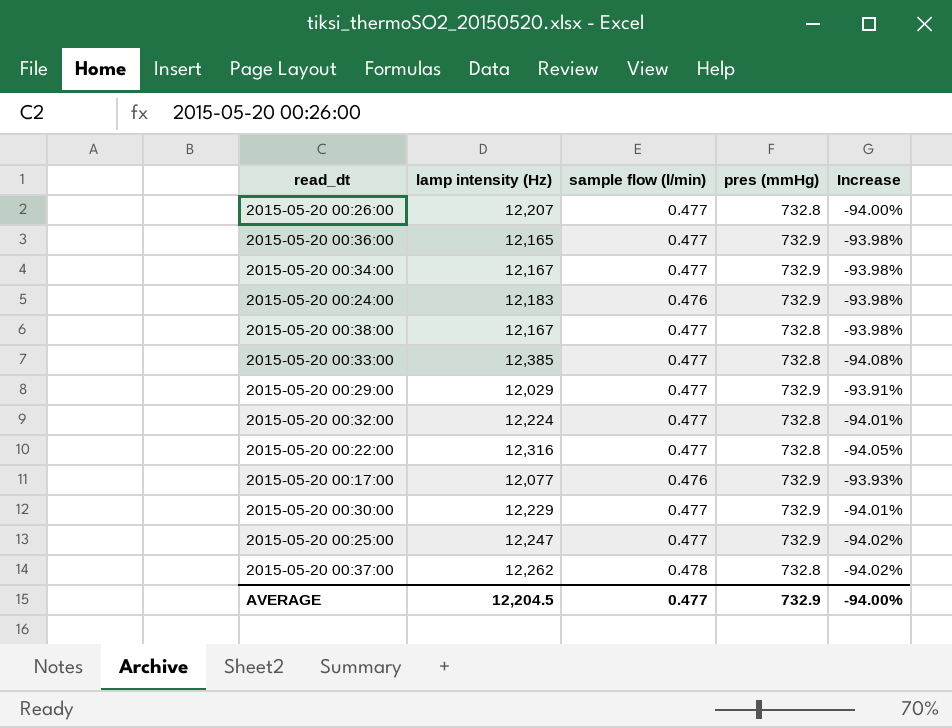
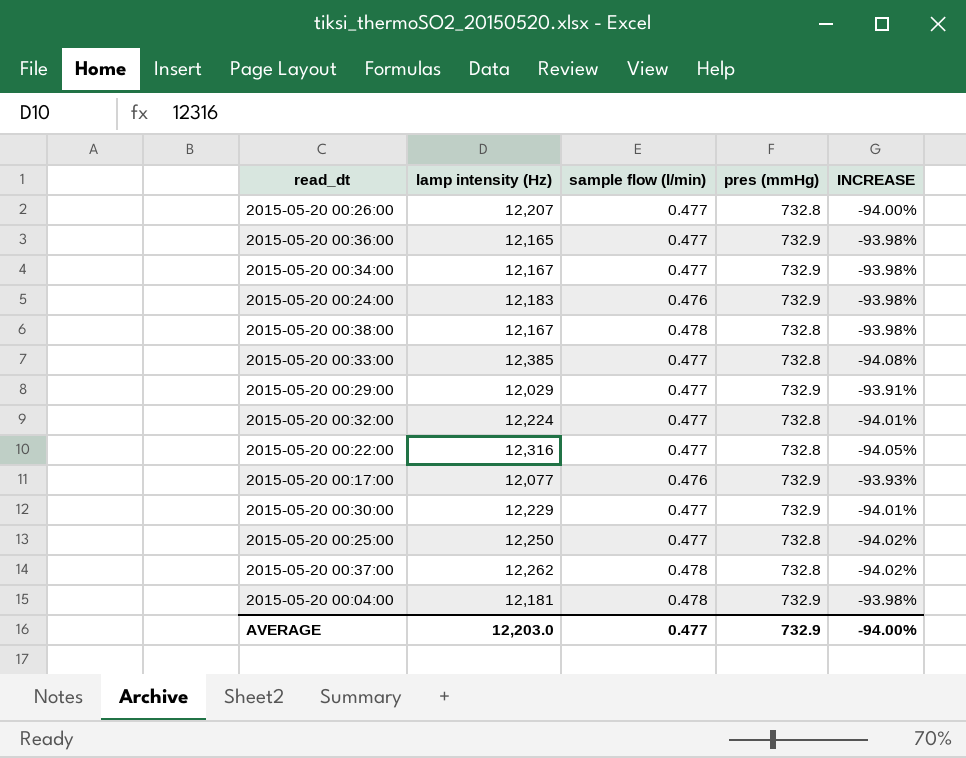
column name: Increase -> INCREASE
2015-05-20 00:38:00 | sample flow (l/min): 0.477 -> 0.478
2015-05-20 00:25:00 | lamp intensity (Hz): 12,247 -> 12,250
2015-05-20 00:25:00 | pres (mmHg): 732.9 -> 732.8
row 2015-05-20 00:04:00: none -> 12,181 | 0.478 | 732.9 | -93.98%
AVERAGE | lamp intensity (Hz): 12,204.5 -> 12,203.0

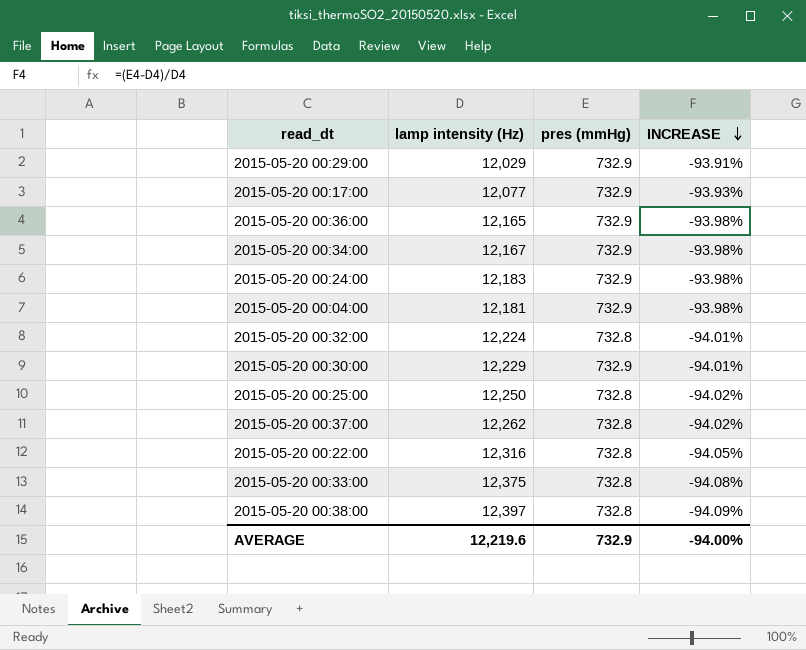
row order: none -> INCREASE descending
column sample flow (l/min) | position: 3 -> none
row 2015-05-20 00:26:00: 12,207 | 0.477 | 732.8 | -94.00% -> none
2015-05-20 00:33:00 | lamp intensity (Hz): 12,385 -> 12,375
2015-05-20 00:38:00 | lamp intensity (Hz): 12,167 -> 12,397
2015-05-20 00:38:00 | INCREASE: -93.98% -> -94.09%
AVERAGE | lamp intensity (Hz): 12,203.0 -> 12,219.6

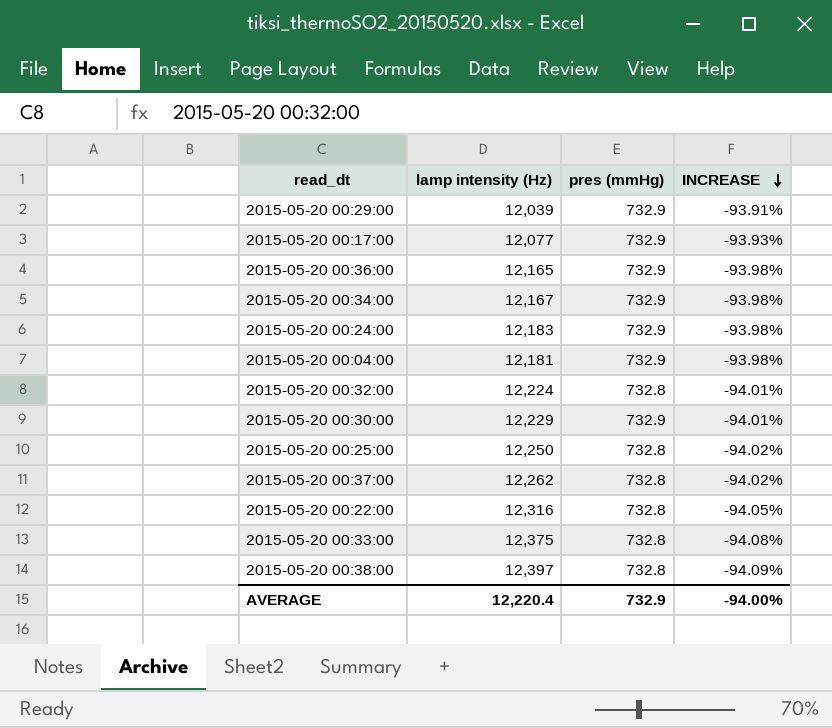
2015-05-20 00:29:00 | lamp intensity (Hz): 12,029 -> 12,039
AVERAGE | lamp intensity (Hz): 12,219.6 -> 12,220.4

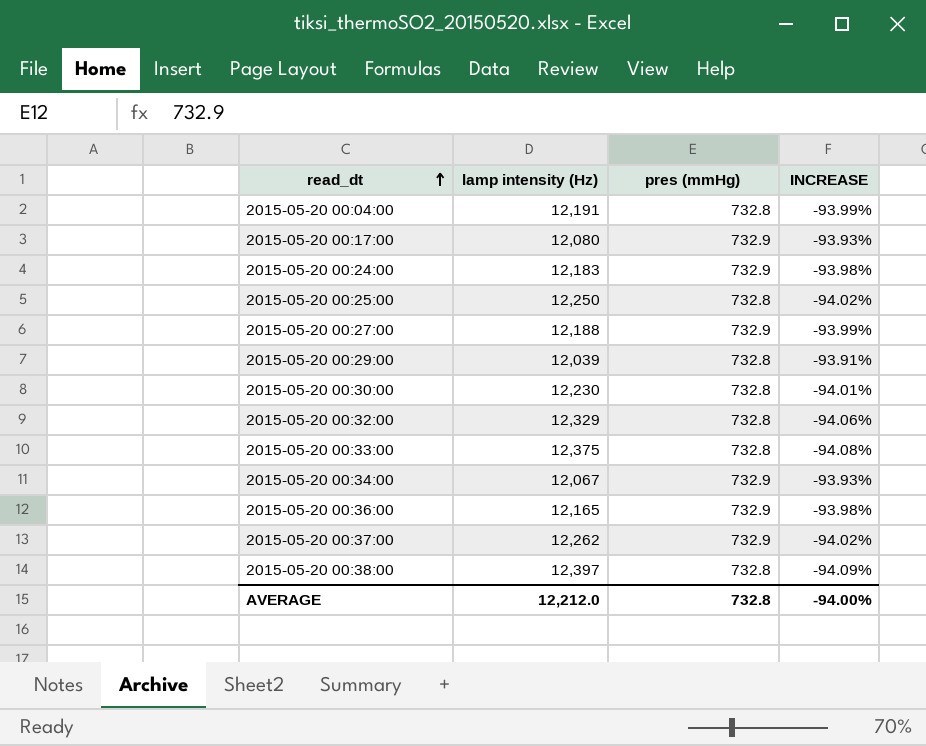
row order: INCREASE descending -> read_dt ascending
row 2015-05-20 00:22:00: 12,316 | 732.8 | -94.05% -> none
2015-05-20 00:04:00 | lamp intensity (Hz): 12,181 -> 12,191
2015-05-20 00:04:00 | pres (mmHg): 732.9 -> 732.8
2015-05-20 00:04:00 | INCREASE: -93.98% -> -93.99%
2015-05-20 00:17:00 | lamp intensity (Hz): 12,077 -> 12,080
row 2015-05-20 00:27:00: none -> 12,188 | 732.9 | -93.99%
2015-05-20 00:29:00 | pres (mmHg): 732.9 -> 732.8
2015-05-20 00:30:00 | lamp intensity (Hz): 12,229 -> 12,230
2015-05-20 00:30:00 | pres (mmHg): 732.9 -> 732.8
2015-05-20 00:32:00 | lamp intensity (Hz): 12,224 -> 12,329
2015-05-20 00:32:00 | INCREASE: -94.01% -> -94.06%
2015-05-20 00:34:00 | lamp intensity (Hz): 12,167 -> 12,067
2015-05-20 00:34:00 | INCREASE: -93.98% -> -93.93%
2015-05-20 00:37:00 | pres (mmHg): 732.8 -> 732.9
AVERAGE | lamp intensity (Hz): 12,220.4 -> 12,212.0
AVERAGE | pres (mmHg): 732.9 -> 732.8

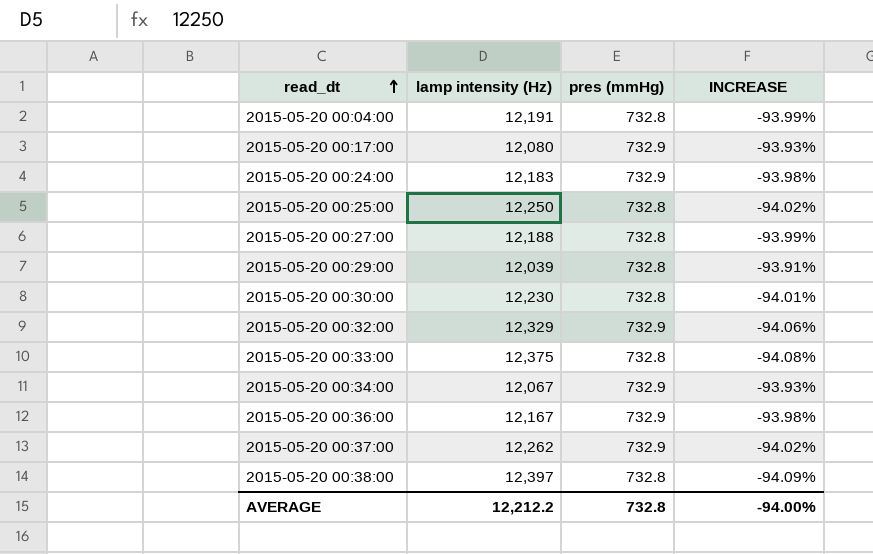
2015-05-20 00:27:00 | pres (mmHg): 732.9 -> 732.8
2015-05-20 00:32:00 | pres (mmHg): 732.8 -> 732.9
2015-05-20 00:36:00 | lamp intensity (Hz): 12,165 -> 12,167
AVERAGE | lamp intensity (Hz): 12,212.0 -> 12,212.2

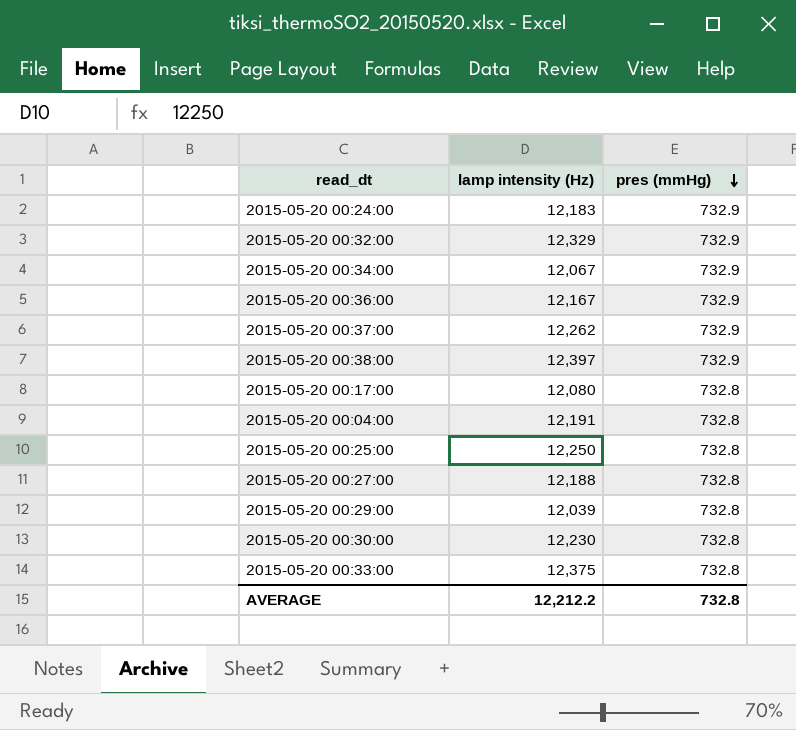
row order: read_dt ascending -> pres (mmHg) descending
column INCREASE | formula: ([pres (mmHg)] - [lamp intensity (Hz)]) / [lamp intensity (Hz)] -> none
2015-05-20 00:38:00 | pres (mmHg): 732.8 -> 732.9
2015-05-20 00:17:00 | pres (mmHg): 732.9 -> 732.8

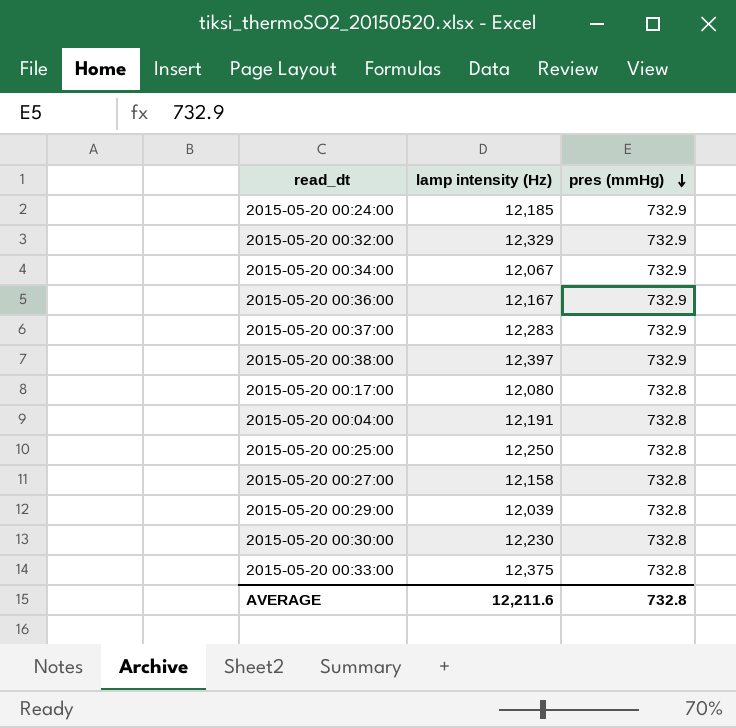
2015-05-20 00:24:00 | lamp intensity (Hz): 12,183 -> 12,185
2015-05-20 00:37:00 | lamp intensity (Hz): 12,262 -> 12,283
2015-05-20 00:27:00 | lamp intensity (Hz): 12,188 -> 12,158
AVERAGE | lamp intensity (Hz): 12,212.2 -> 12,211.6

